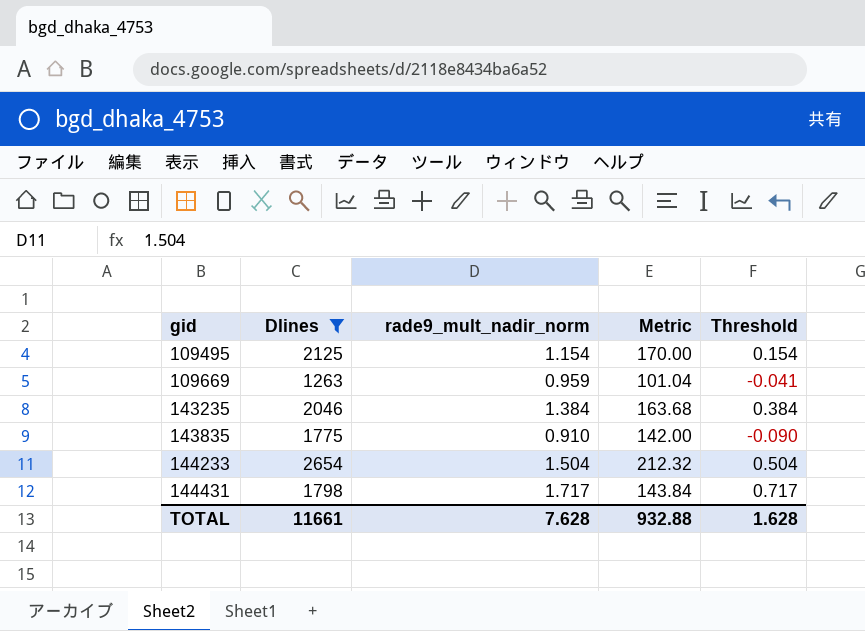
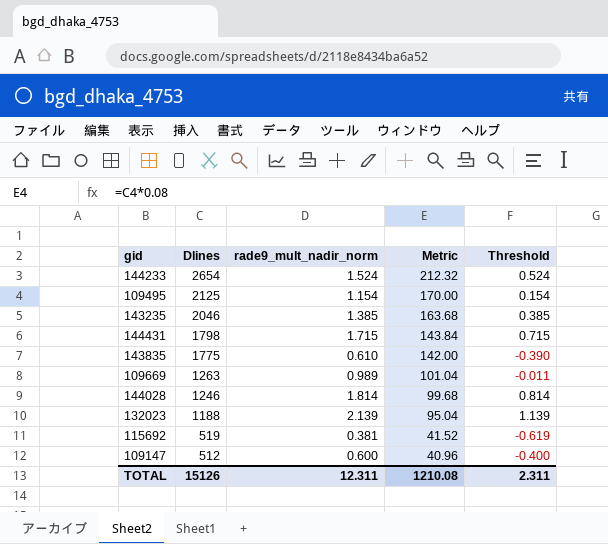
filter: Dlines >= 1263 -> none
row order: gid ascending -> Dlines descending
144233 | rade9_mult_nadir_norm: 1.504 -> 1.524
144233 | Threshold: 0.504 -> 0.524
143235 | rade9_mult_nadir_norm: 1.384 -> 1.385
143235 | Threshold: 0.384 -> 0.385
144431 | rade9_mult_nadir_norm: 1.717 -> 1.715
144431 | Threshold: 0.717 -> 0.715
143835 | rade9_mult_nadir_norm: 0.910 -> 0.610
143835 | Threshold: -0.090 -> -0.390
109669 | rade9_mult_nadir_norm: 0.959 -> 0.989
109669 | Threshold: -0.041 -> -0.011
TOTAL | Dlines: 11661 -> 15126
TOTAL | rade9_mult_nadir_norm: 7.628 -> 12.311
TOTAL | Metric: 932.88 -> 1210.08
TOTAL | Threshold: 1.628 -> 2.311

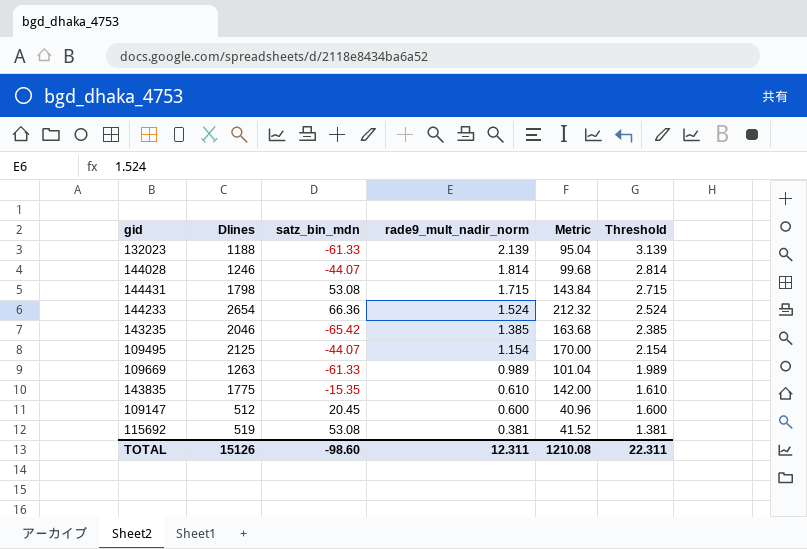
row order: Dlines descending -> rade9_mult_nadir_norm descending
column satz_bin_mdn | position: none -> 3
column Threshold | formula: [rade9_mult_nadir_norm] - 1 -> [rade9_mult_nadir_norm] + 1
TOTAL | Threshold: 2.311 -> 22.311

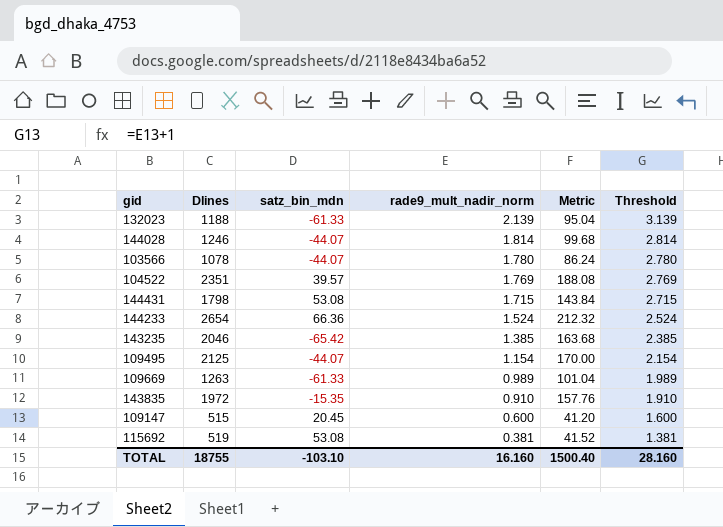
row 103566: none -> 1078 | -44.07 | 1.780 | 86.24 | 2.780
row 104522: none -> 2351 | 39.57 | 1.769 | 188.08 | 2.769
143835 | Dlines: 1775 -> 1972
143835 | rade9_mult_nadir_norm: 0.610 -> 0.910
143835 | Metric: 142.00 -> 157.76
143835 | Threshold: 1.610 -> 1.910
109147 | Dlines: 512 -> 515
109147 | Metric: 40.96 -> 41.20
TOTAL | Dlines: 15126 -> 18755
TOTAL | satz_bin_mdn: -98.60 -> -103.10
TOTAL | rade9_mult_nadir_norm: 12.311 -> 16.160
TOTAL | Metric: 1210.08 -> 1500.40
TOTAL | Threshold: 22.311 -> 28.160

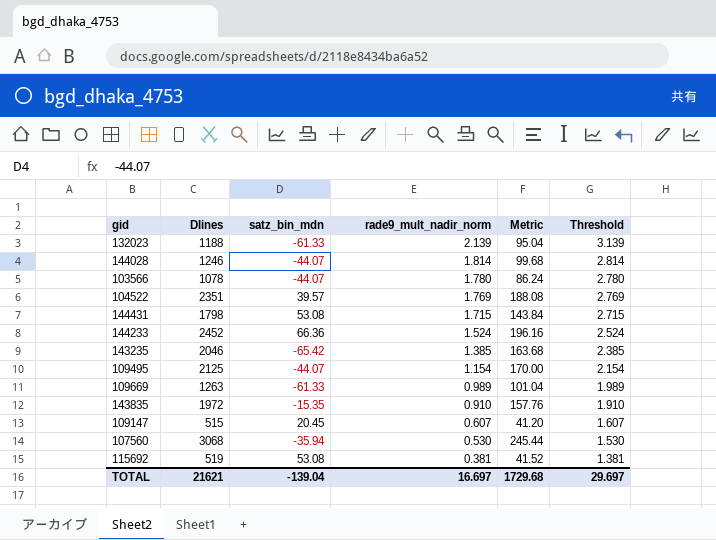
144233 | Dlines: 2654 -> 2452
144233 | Metric: 212.32 -> 196.16
109147 | rade9_mult_nadir_norm: 0.600 -> 0.607
109147 | Threshold: 1.600 -> 1.607
row 107560: none -> 3068 | -35.94 | 0.530 | 245.44 | 1.530
TOTAL | Dlines: 18755 -> 21621
TOTAL | satz_bin_mdn: -103.10 -> -139.04
TOTAL | rade9_mult_nadir_norm: 16.160 -> 16.697
TOTAL | Metric: 1500.40 -> 1729.68
TOTAL | Threshold: 28.160 -> 29.697

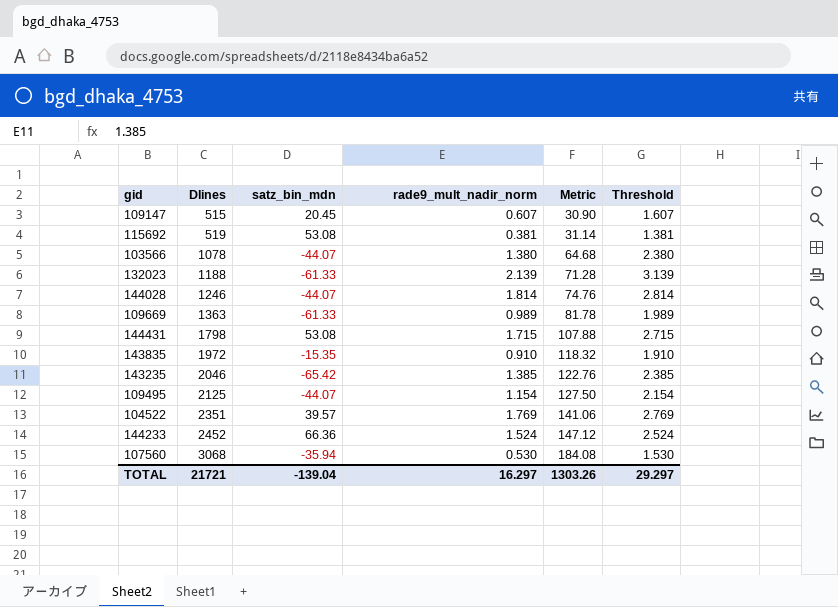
row order: rade9_mult_nadir_norm descending -> Dlines ascending
column Metric | formula: [Dlines] * 0.08 -> [Dlines] * 0.06
103566 | rade9_mult_nadir_norm: 1.780 -> 1.380
103566 | Threshold: 2.780 -> 2.380
109669 | Dlines: 1263 -> 1363
TOTAL | Dlines: 21621 -> 21721
TOTAL | rade9_mult_nadir_norm: 16.697 -> 16.297
TOTAL | Metric: 1729.68 -> 1303.26
TOTAL | Threshold: 29.697 -> 29.297

